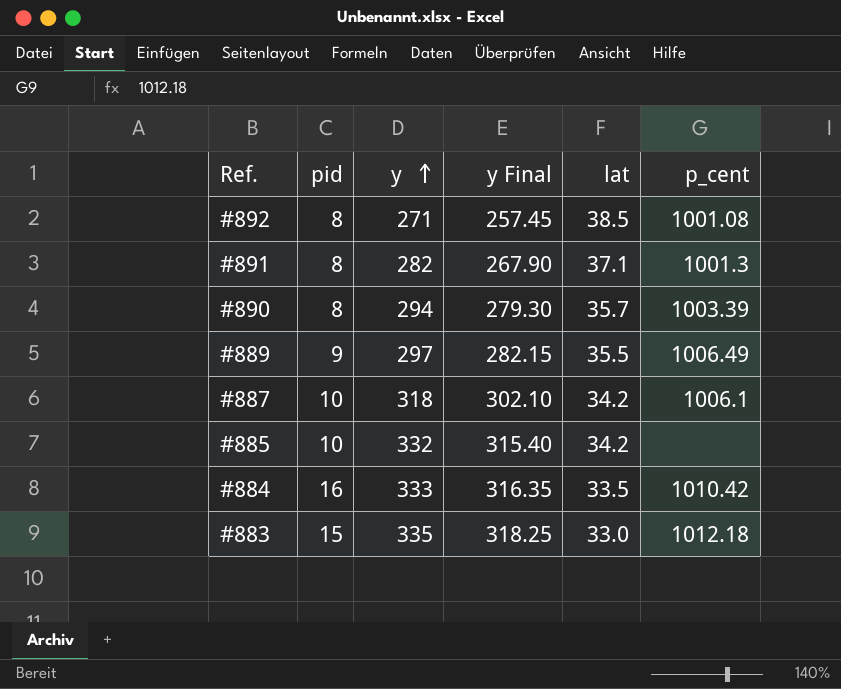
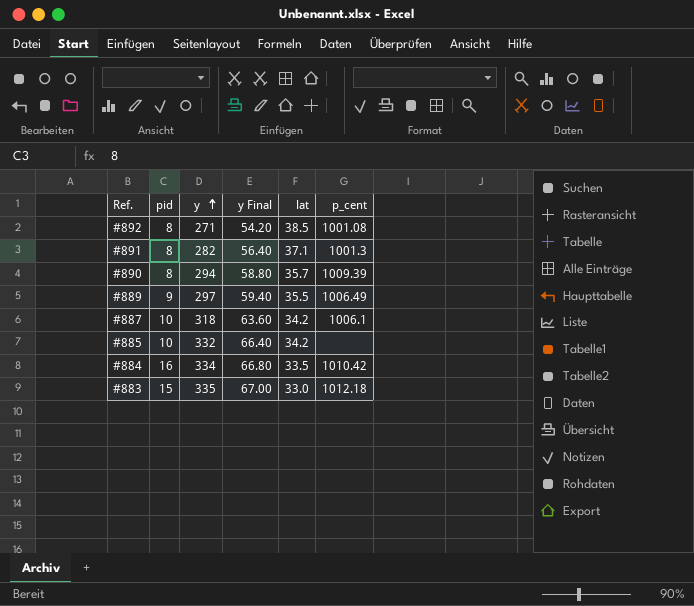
column y Final | formula: [y] * 0.95 -> [y] * 0.2
#890 | p_cent: 1003.39 -> 1009.39
#884 | y: 333 -> 334

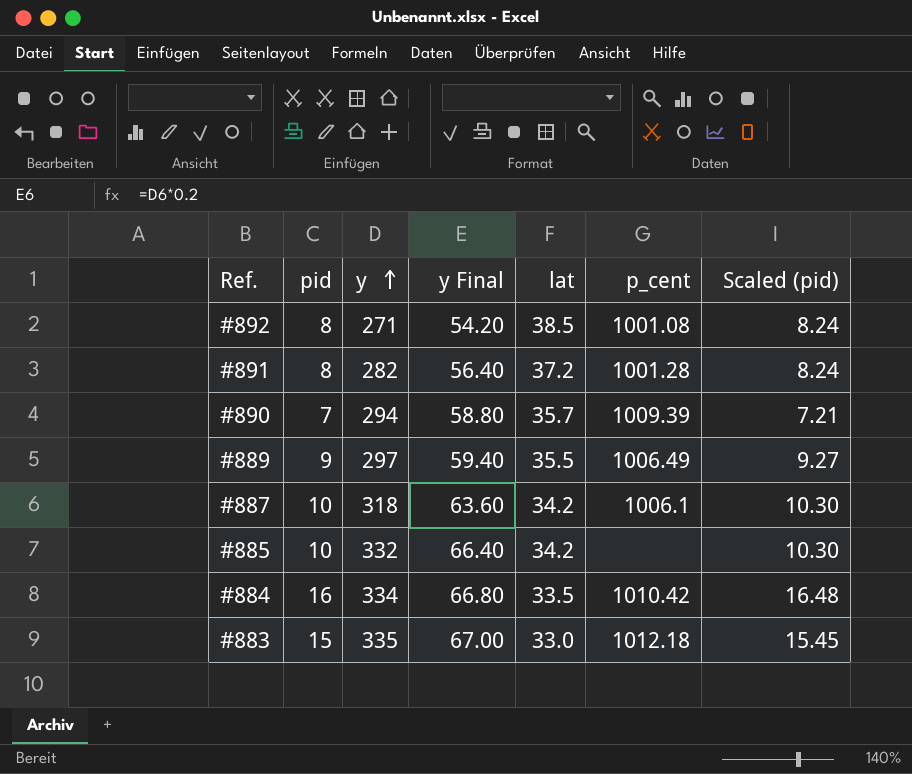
column Scaled (pid) | formula: none -> [pid] * 1.03
#891 | lat: 37.1 -> 37.2
#891 | p_cent: 1001.3 -> 1001.28
#890 | pid: 8 -> 7

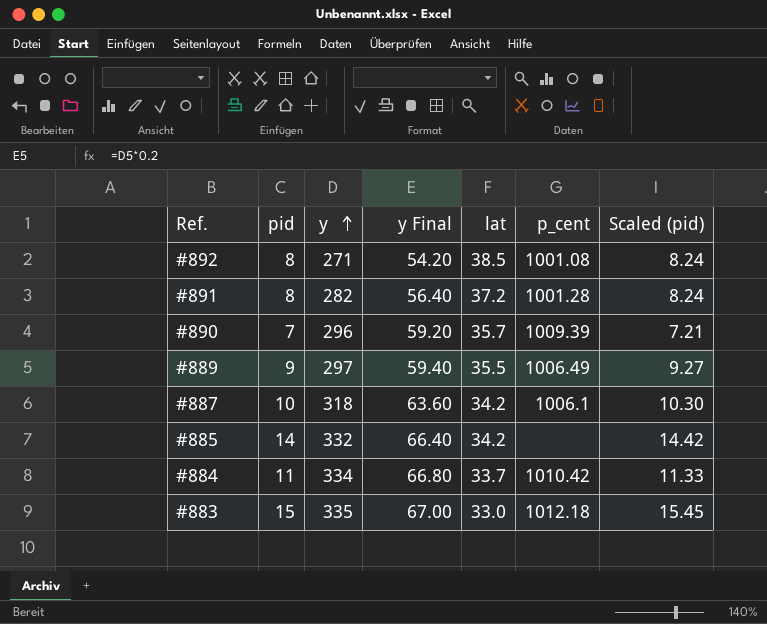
#890 | y: 294 -> 296
#890 | y Final: 58.80 -> 59.20
#885 | pid: 10 -> 14
#885 | Scaled (pid): 10.30 -> 14.42
#884 | pid: 16 -> 11
#884 | lat: 33.5 -> 33.7
#884 | Scaled (pid): 16.48 -> 11.33

